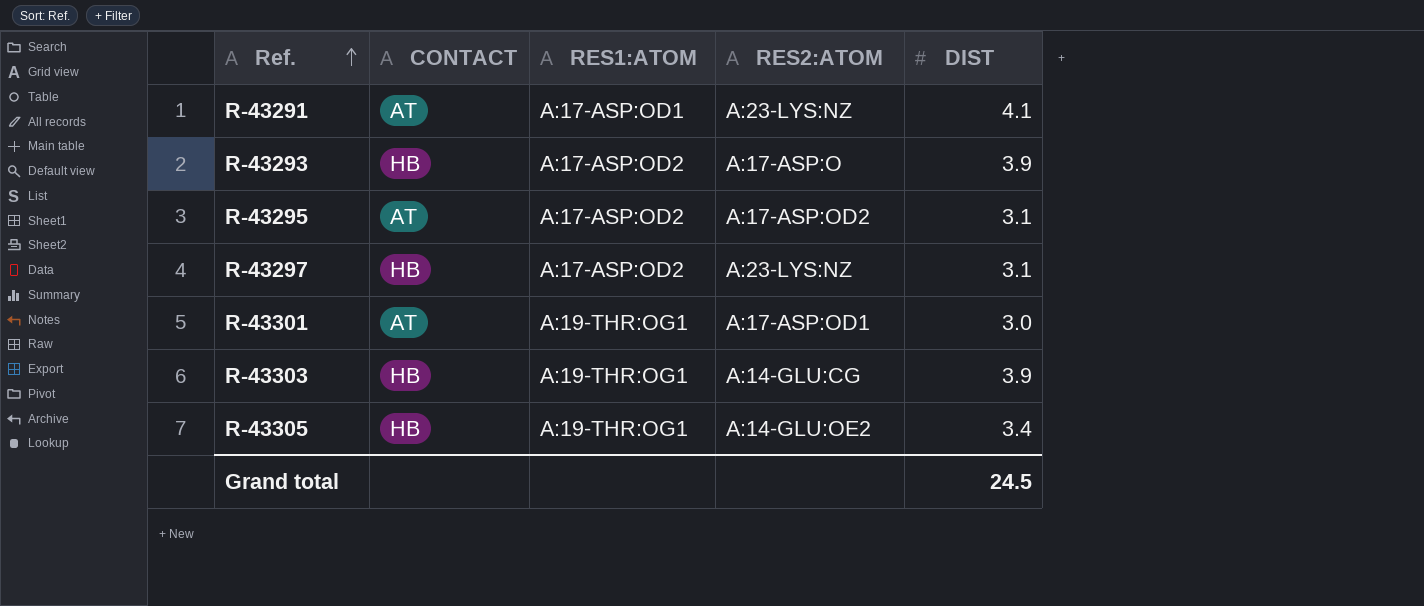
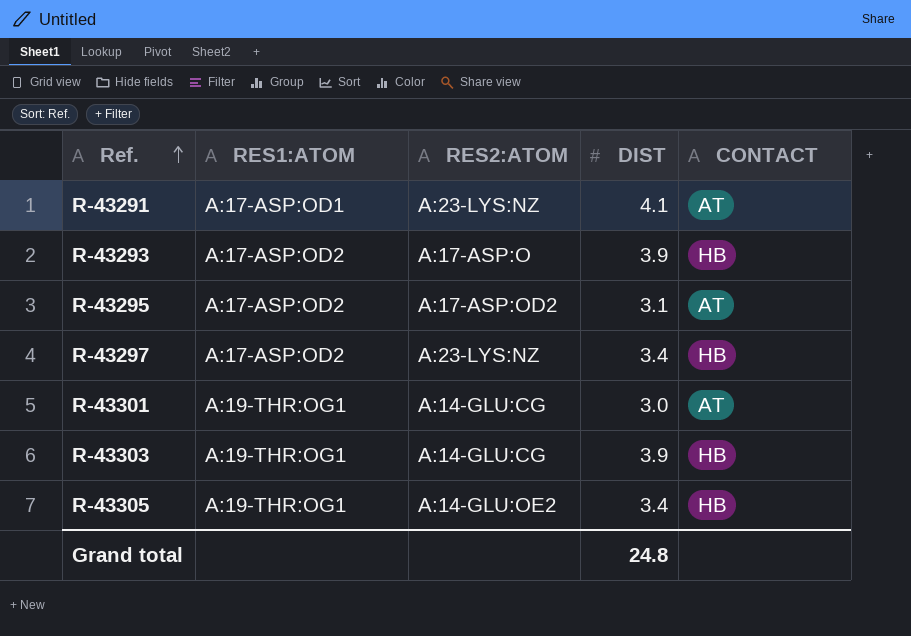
column CONTACT | position: 2 -> 5
R-43297 | DIST: 3.1 -> 3.4
R-43301 | RES2:ATOM: A:17-ASP:OD1 -> A:14-GLU:CG
Grand total | DIST: 24.5 -> 24.8

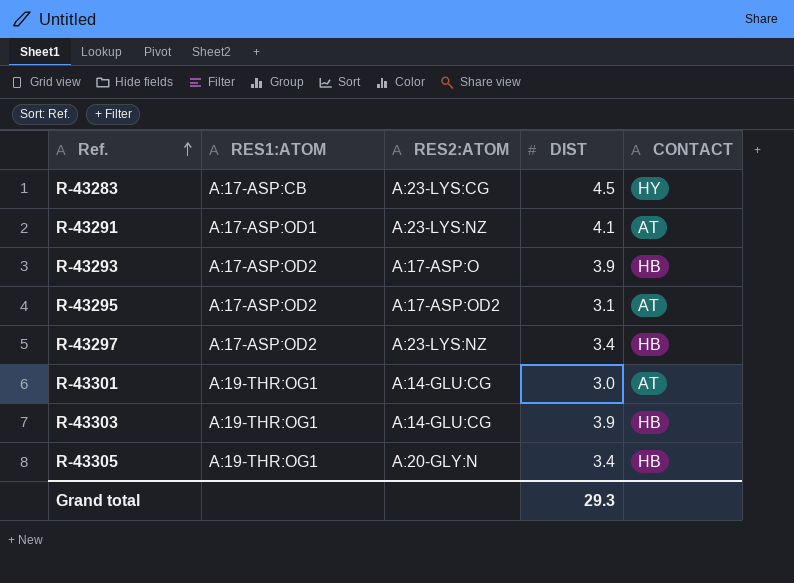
row R-43283: none -> A:17-ASP:CB | A:23-LYS:CG | 4.5 | HY
R-43305 | RES2:ATOM: A:14-GLU:OE2 -> A:20-GLY:N
Grand total | DIST: 24.8 -> 29.3

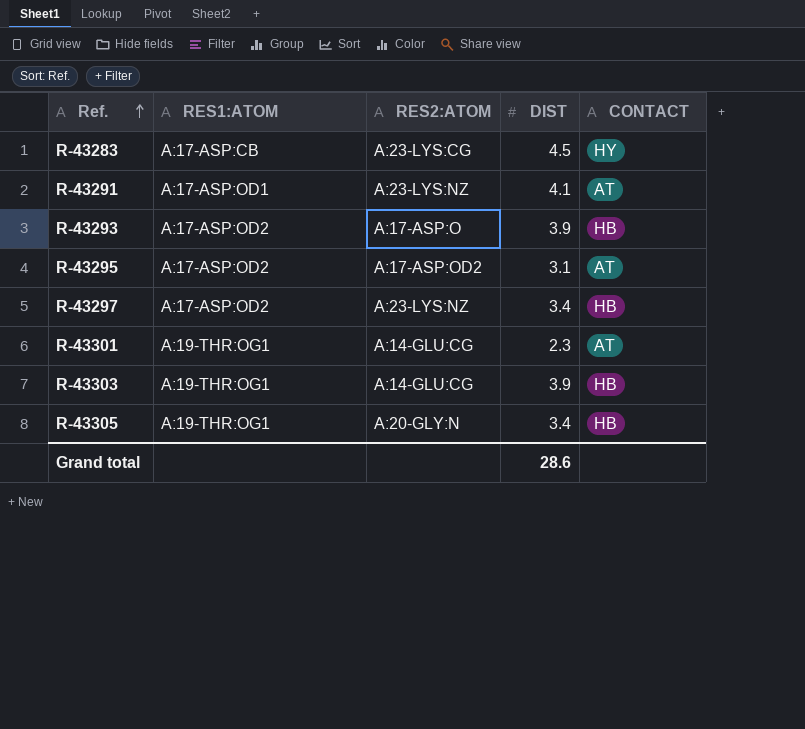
R-43301 | DIST: 3.0 -> 2.3
Grand total | DIST: 29.3 -> 28.6

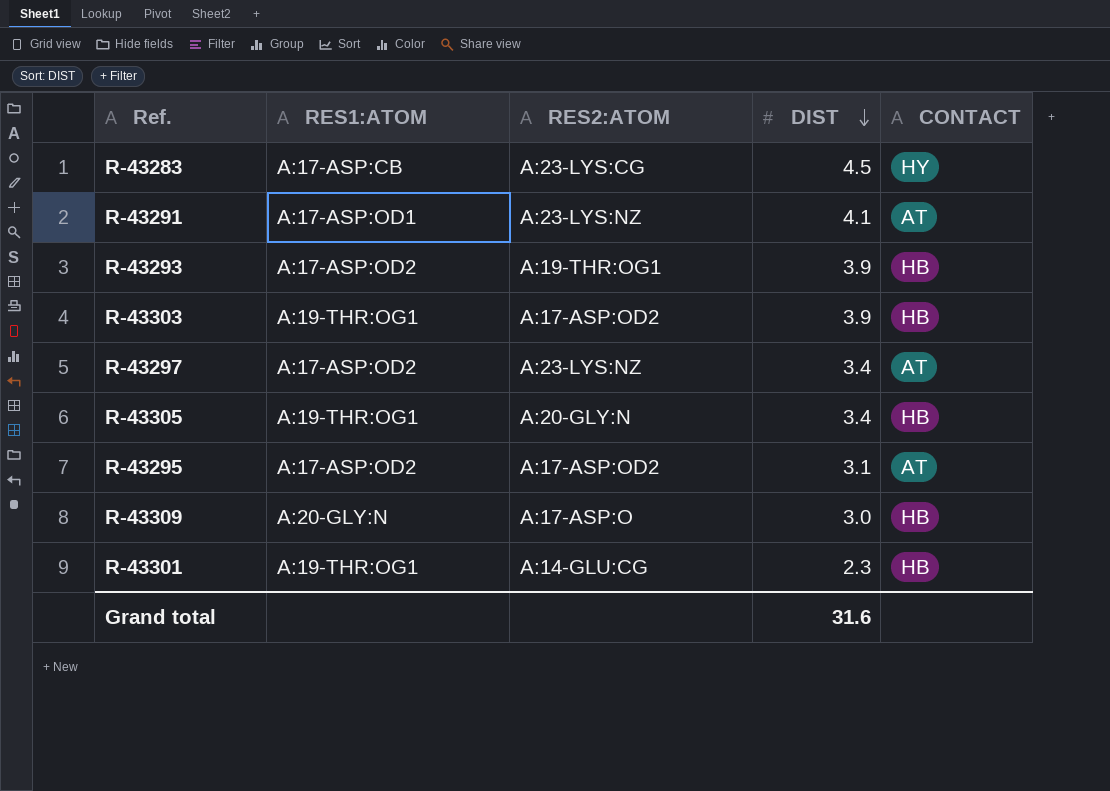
row order: Ref. ascending -> DIST descending
R-43293 | RES2:ATOM: A:17-ASP:O -> A:19-THR:OG1
R-43303 | RES2:ATOM: A:14-GLU:CG -> A:17-ASP:OD2
R-43297 | CONTACT: HB -> AT
row R-43309: none -> A:20-GLY:N | A:17-ASP:O | 3.0 | HB
R-43301 | CONTACT: AT -> HB
Grand total | DIST: 28.6 -> 31.6

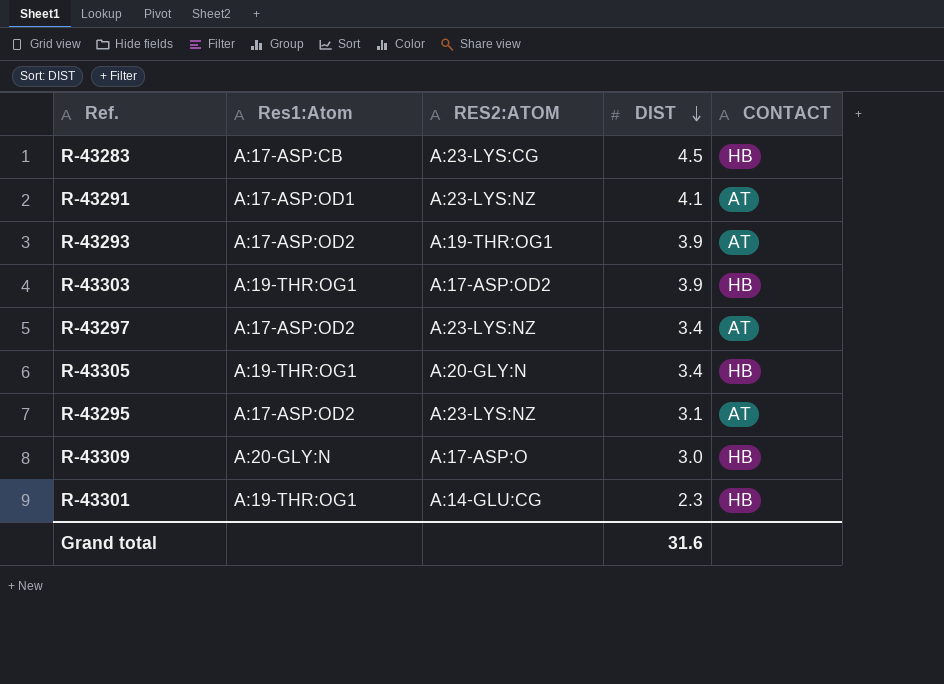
column name: RES1:ATOM -> Res1:Atom
R-43283 | CONTACT: HY -> HB
R-43293 | CONTACT: HB -> AT
R-43295 | RES2:ATOM: A:17-ASP:OD2 -> A:23-LYS:NZ

